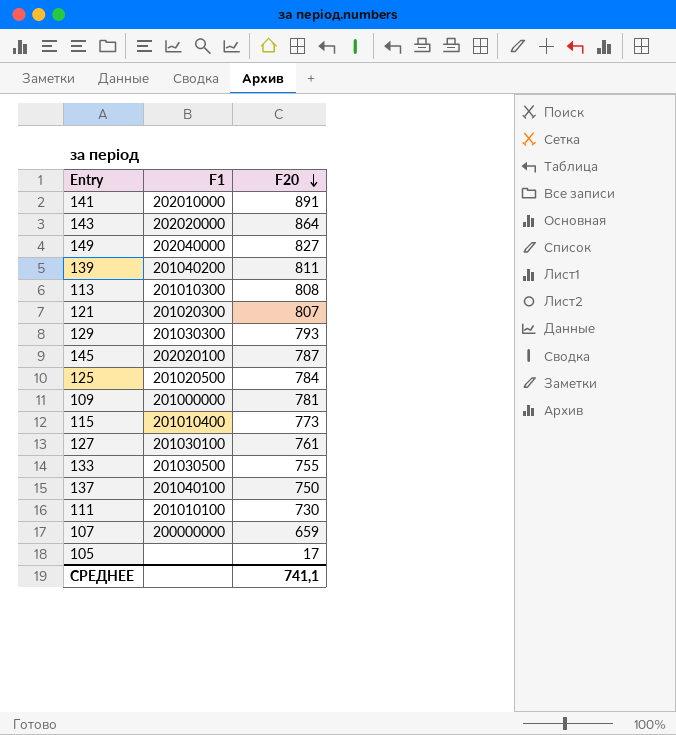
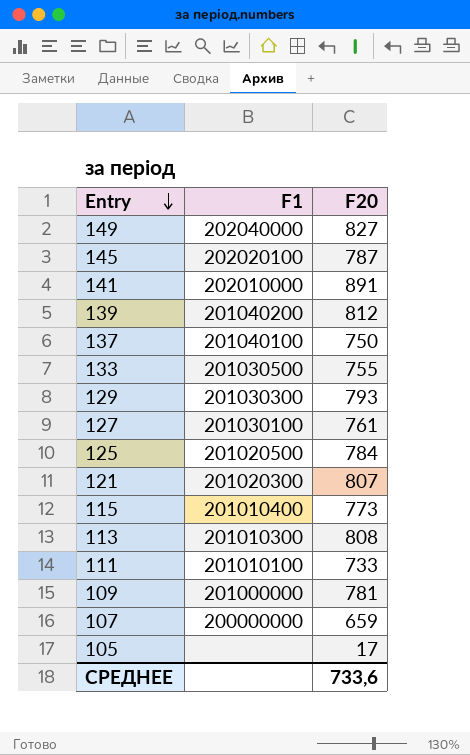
row order: F20 descending -> Entry descending
row 143: 202020000 | 864 -> none
139 | F20: 811 -> 812
111 | F20: 730 -> 733
СРЕДНЕЕ | F20: 741,1 -> 733,6

